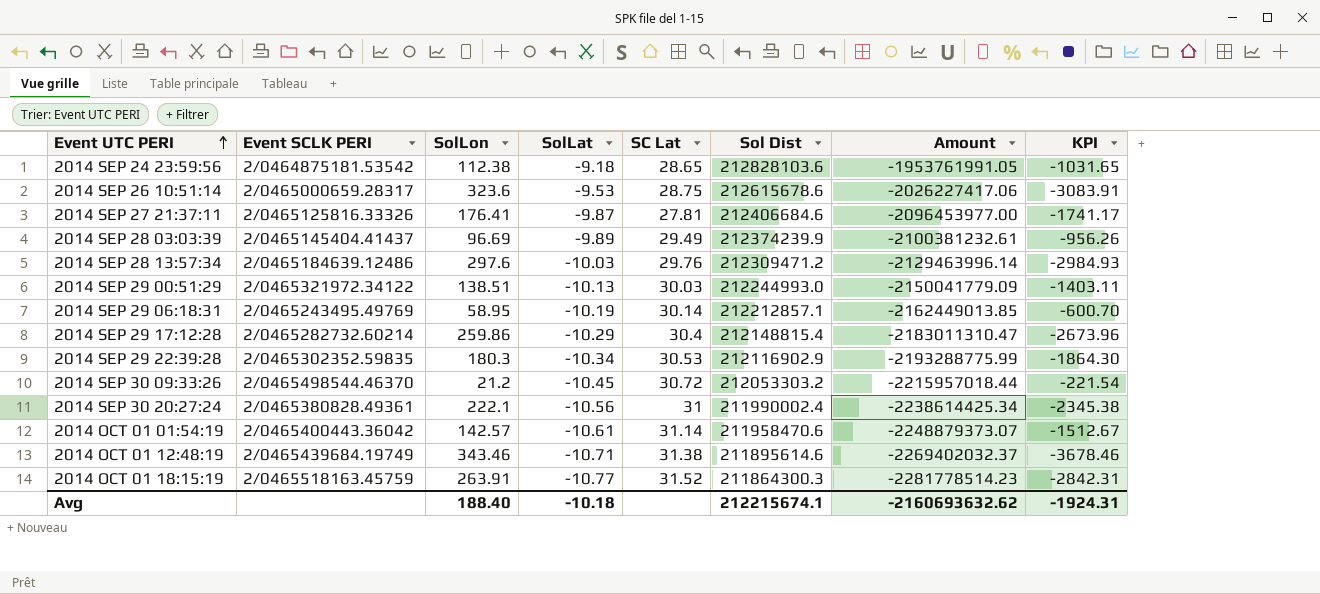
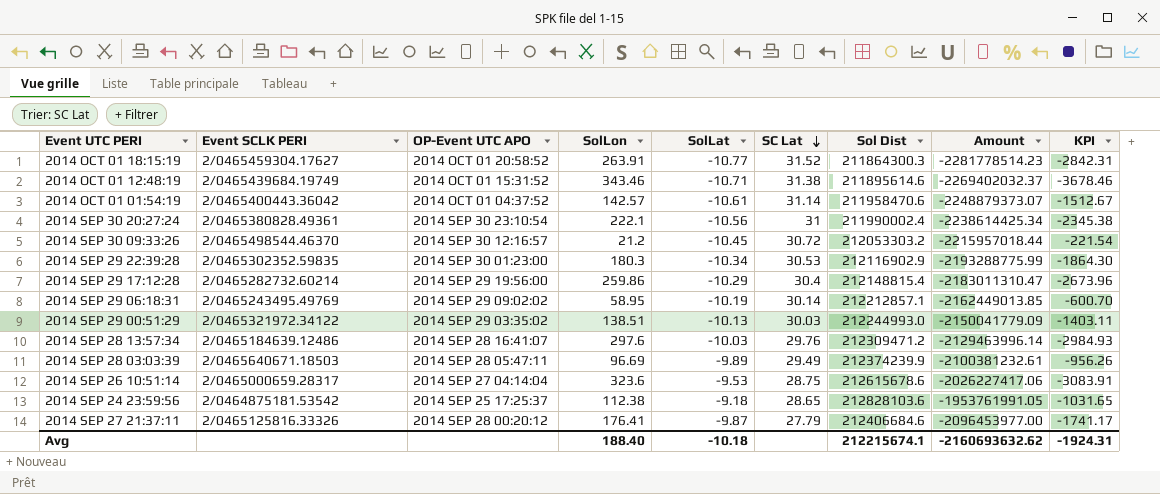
row order: Event UTC PERI ascending -> SC Lat descending
column OP-Event UTC APO | position: none -> 3
2014 OCT 01 18:15:19 | Event SCLK PERI: 2/0465518163.45759 -> 2/0465459304.17627
2014 SEP 28 03:03:39 | Event SCLK PERI: 2/0465145404.41437 -> 2/0465640671.18503
2014 SEP 27 21:37:11 | SC Lat: 27.81 -> 27.79

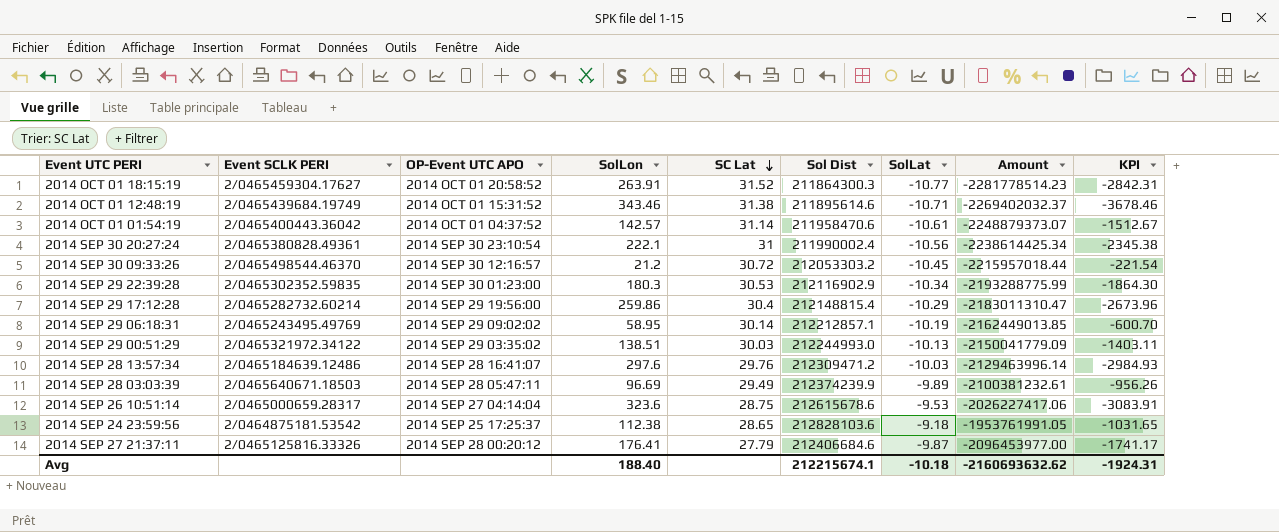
column SolLat | position: 5 -> 7

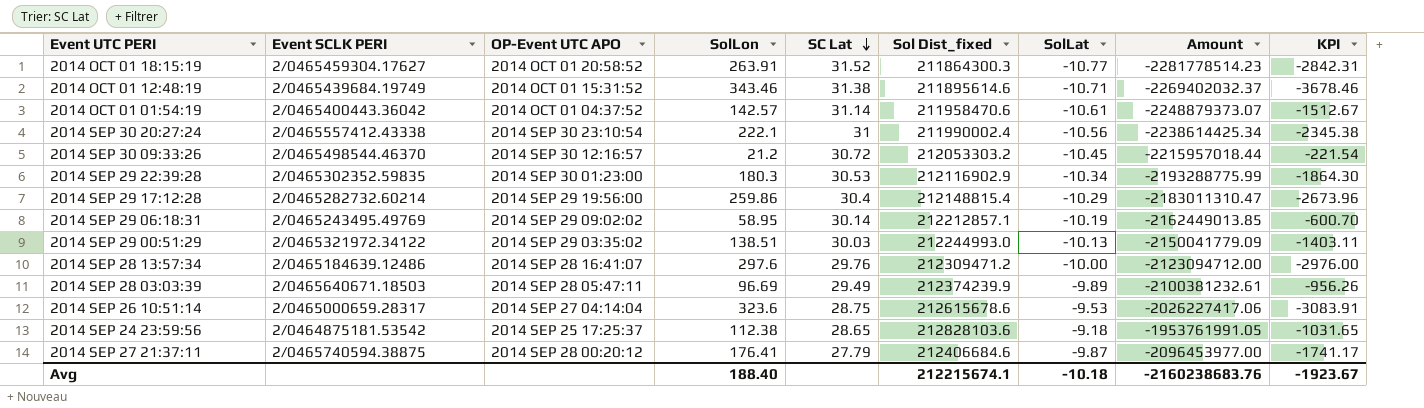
column name: Sol Dist -> Sol Dist_fixed
2014 SEP 30 20:27:24 | Event SCLK PERI: 2/0465380828.49361 -> 2/0465557412.43338
2014 SEP 28 13:57:34 | SolLat: -10.03 -> -10.00
2014 SEP 28 13:57:34 | Amount: -2129463996.14 -> -2123094712.00
2014 SEP 28 13:57:34 | KPI: -2984.93 -> -2976.00
2014 SEP 27 21:37:11 | Event SCLK PERI: 2/0465125816.33326 -> 2/0465740594.38875
Avg | Amount: -2160693632.62 -> -2160238683.76
Avg | KPI: -1924.31 -> -1923.67

